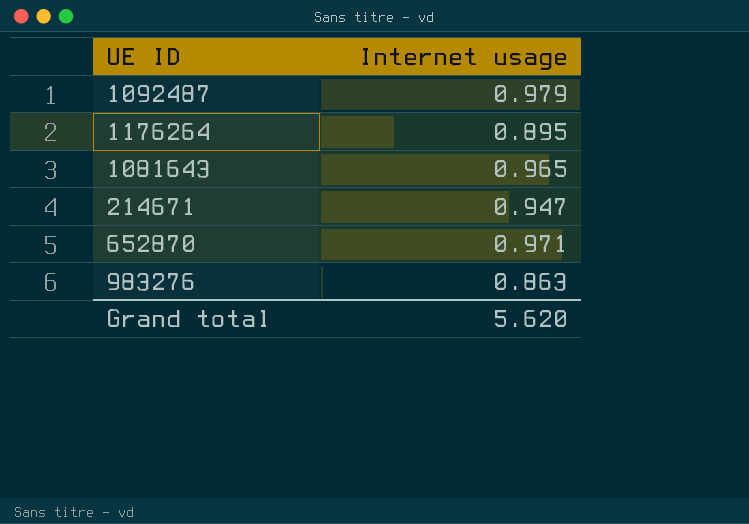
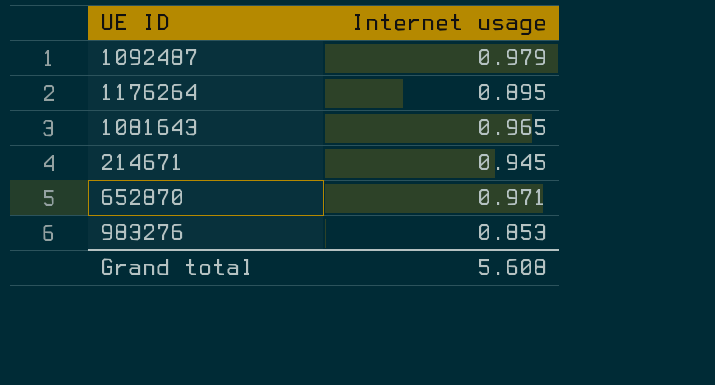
214671 | Internet usage: 0.947 -> 0.945
983276 | Internet usage: 0.863 -> 0.853
Grand total | Internet usage: 5.620 -> 5.608

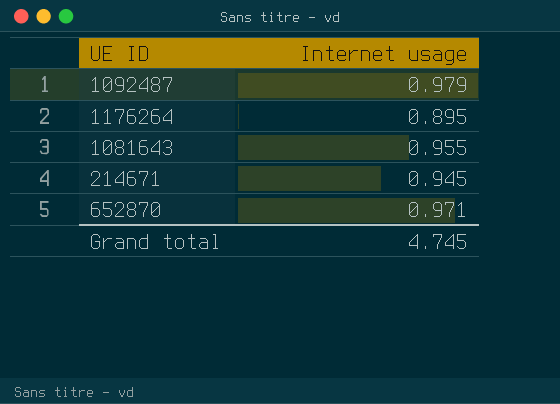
row 983276: 0.853 -> none
1081643 | Internet usage: 0.965 -> 0.955
Grand total | Internet usage: 5.608 -> 4.745

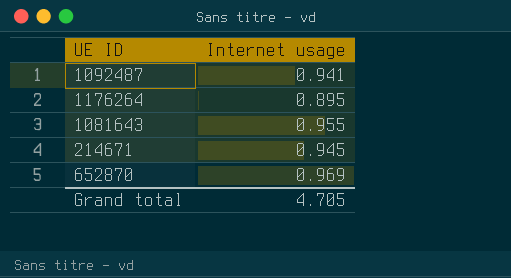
1092487 | Internet usage: 0.979 -> 0.941
652870 | Internet usage: 0.971 -> 0.969
Grand total | Internet usage: 4.745 -> 4.705

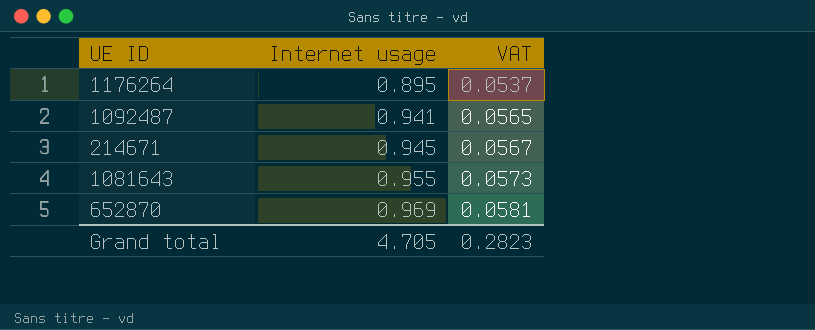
row order: none -> Internet usage ascending
column VAT | formula: none -> [Internet usage] * 0.06

